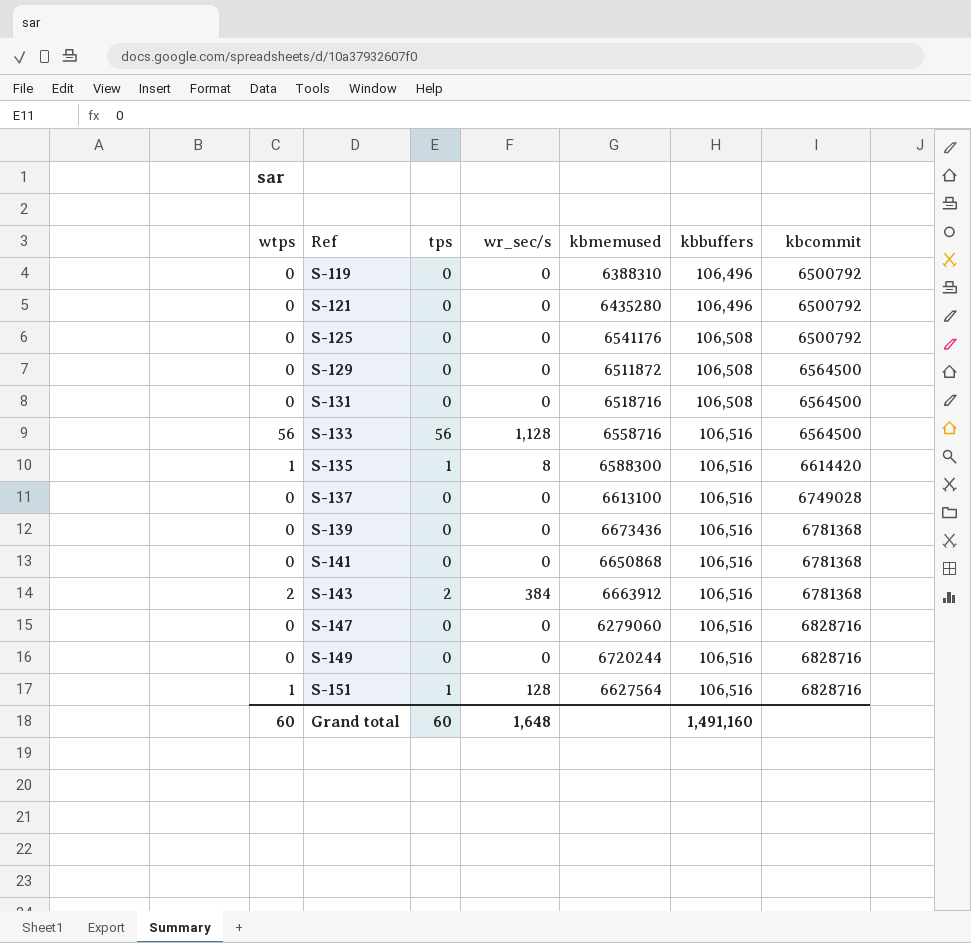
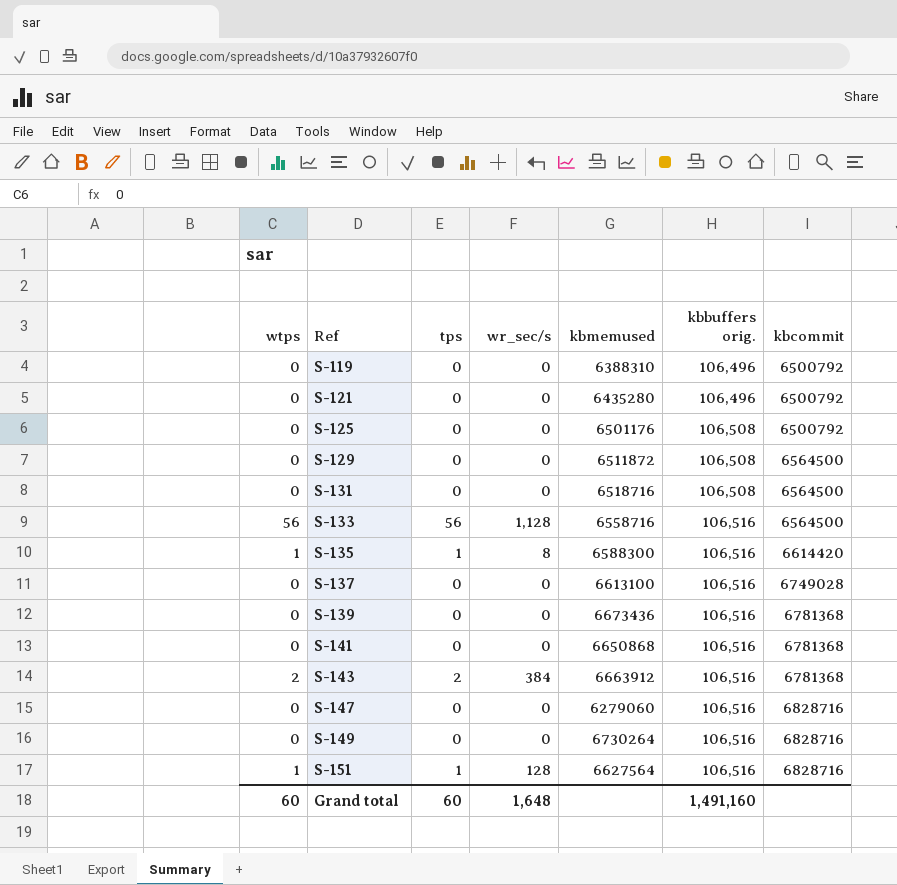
column name: kbbuffers -> kbbuffers orig.
S-125 | kbmemused: 6541176 -> 6501176
S-149 | kbmemused: 6720244 -> 6730264

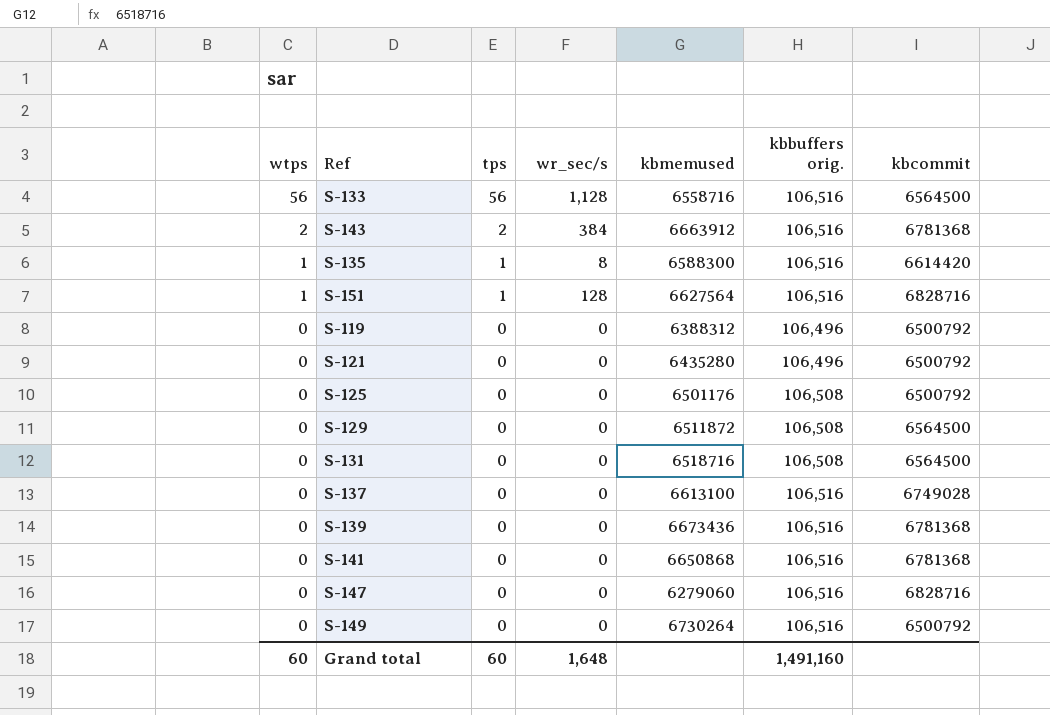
row order: Ref ascending -> wtps descending
S-119 | kbmemused: 6388310 -> 6388312
S-149 | kbcommit: 6828716 -> 6500792

